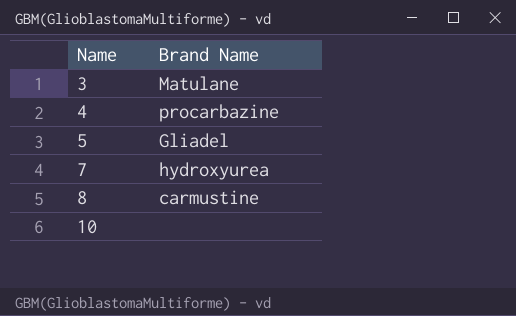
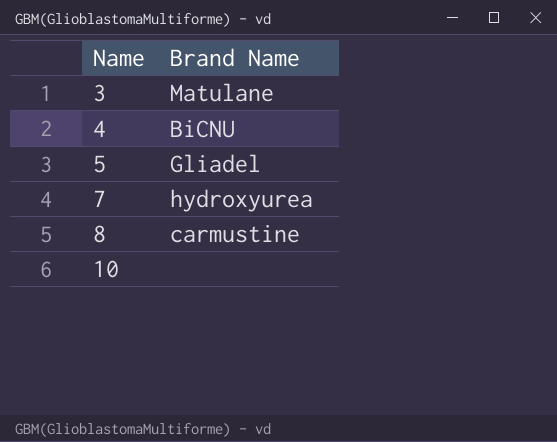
4 | Brand Name: procarbazine -> BiCNU

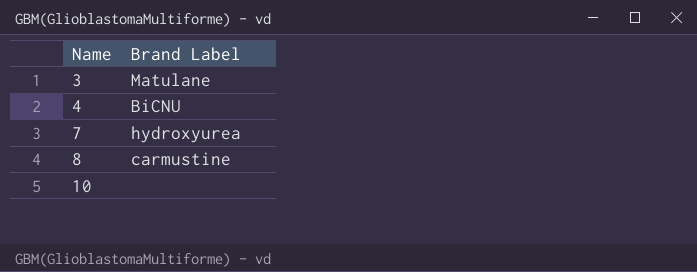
column name: Brand Name -> Brand Label
row 5: Gliadel -> none

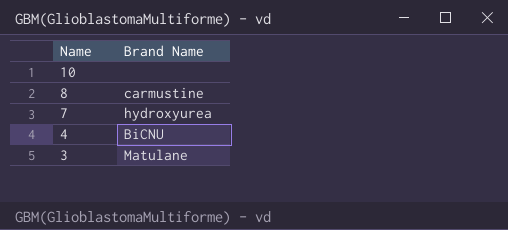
row order: Name ascending -> Name descending
column name: Brand Label -> Brand Name

